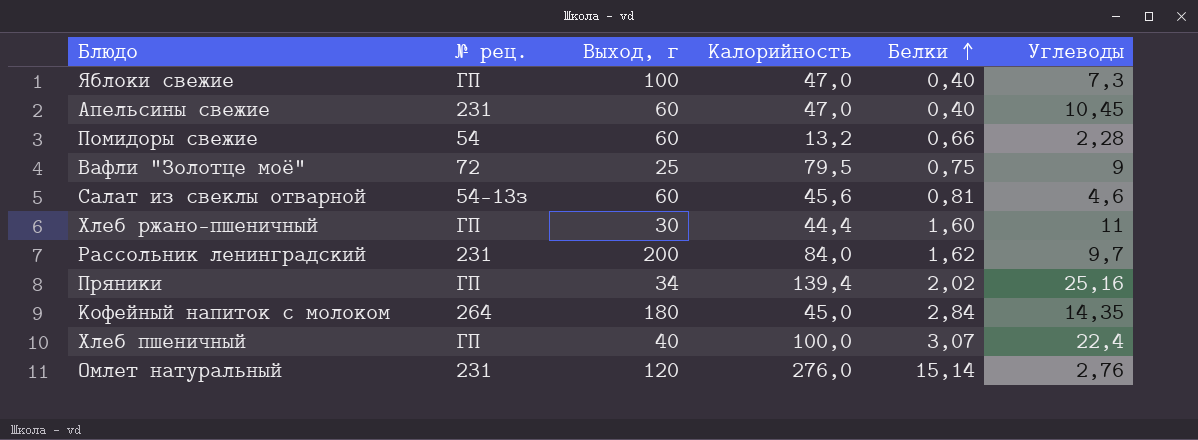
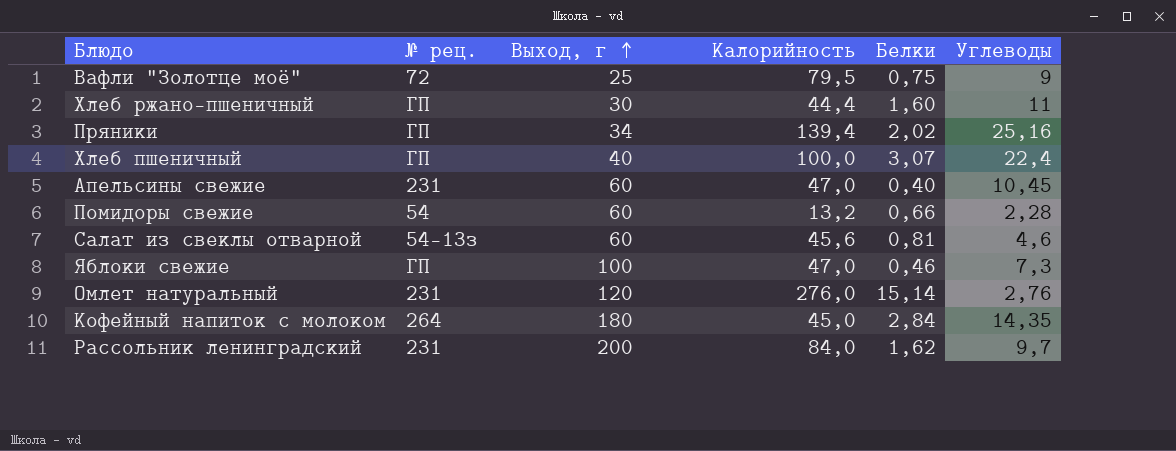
row order: Белки ascending -> Выход, г ascending
Яблоки свежие | Белки: 0,40 -> 0,46

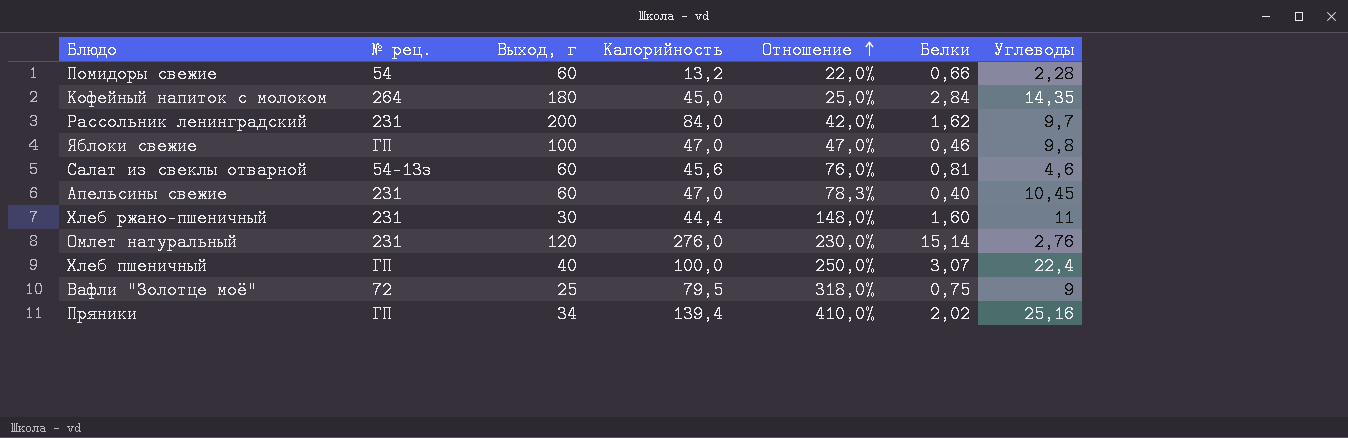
row order: Выход, г ascending -> Отношение ascending
column Отношение | formula: none -> [Калорийность] / [Выход, г]
Яблоки свежие | Углеводы: 7,3 -> 9,8
Хлеб ржано-пшеничный | № рец.: ГП -> 231

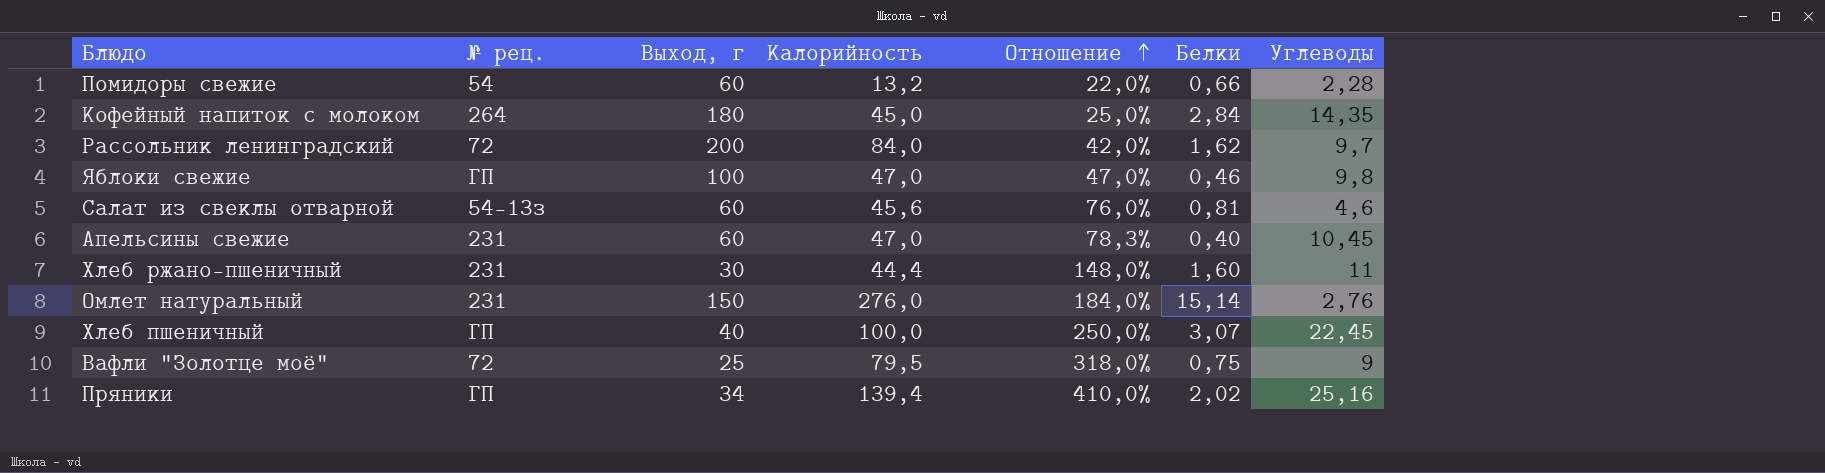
Рассольник ленинградский | № рец.: 231 -> 72
Омлет натуральный | Выход, г: 120 -> 150
Омлет натуральный | Отношение: 230,0% -> 184,0%
Хлеб пшеничный | Углеводы: 22,4 -> 22,45

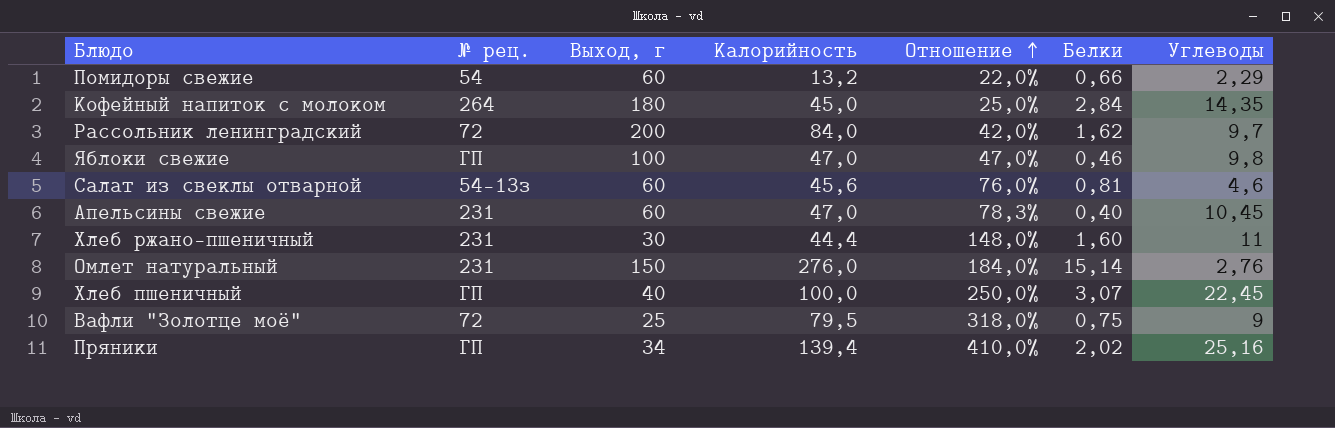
Помидоры свежие | Углеводы: 2,28 -> 2,29

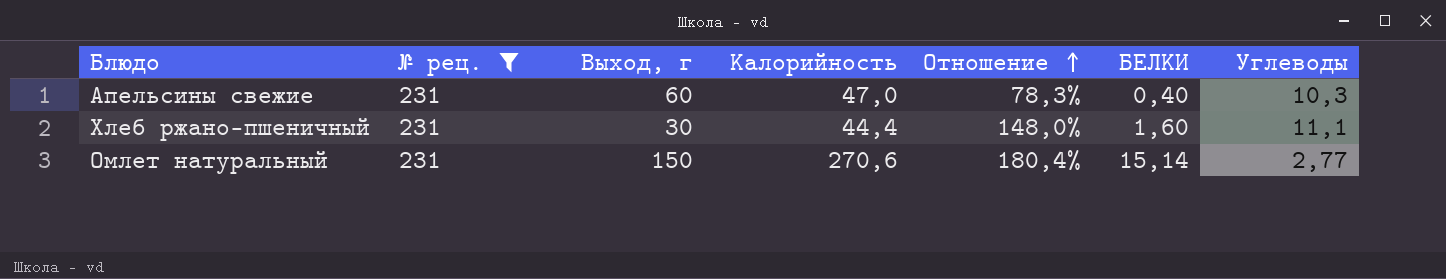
filter: none -> № рец. = 231
column name: Белки -> БЕЛКИ
Апельсины свежие | Углеводы: 10,45 -> 10,3
Хлеб ржано-пшеничный | Углеводы: 11 -> 11,1
Омлет натуральный | Калорийность: 276,0 -> 270,6
Омлет натуральный | Отношение: 184,0% -> 180,4%
Омлет натуральный | Углеводы: 2,76 -> 2,77

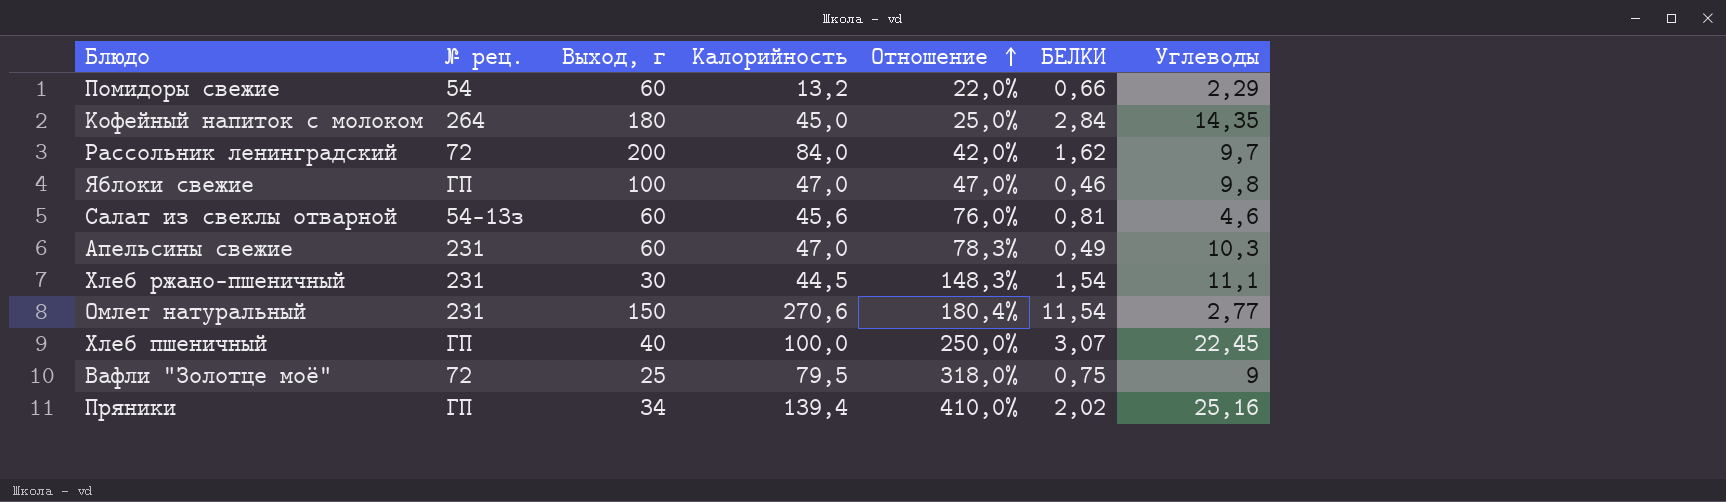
filter: № рец. = 231 -> none
Апельсины свежие | БЕЛКИ: 0,40 -> 0,49
Хлеб ржано-пшеничный | Калорийность: 44,4 -> 44,5
Хлеб ржано-пшеничный | Отношение: 148,0% -> 148,3%
Хлеб ржано-пшеничный | БЕЛКИ: 1,60 -> 1,54
Омлет натуральный | БЕЛКИ: 15,14 -> 11,54

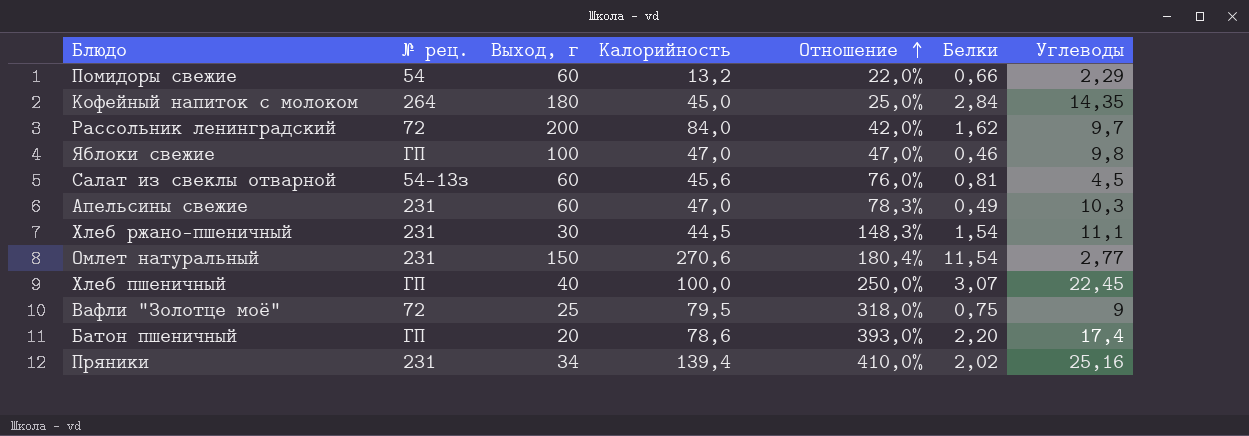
column name: БЕЛКИ -> Белки
Салат из свеклы отварной | Углеводы: 4,6 -> 4,5
row Батон пшеничный: none -> ГП | 20 | 78,6 | 393,0% | 2,20 | 17,4
Пряники | № рец.: ГП -> 231

